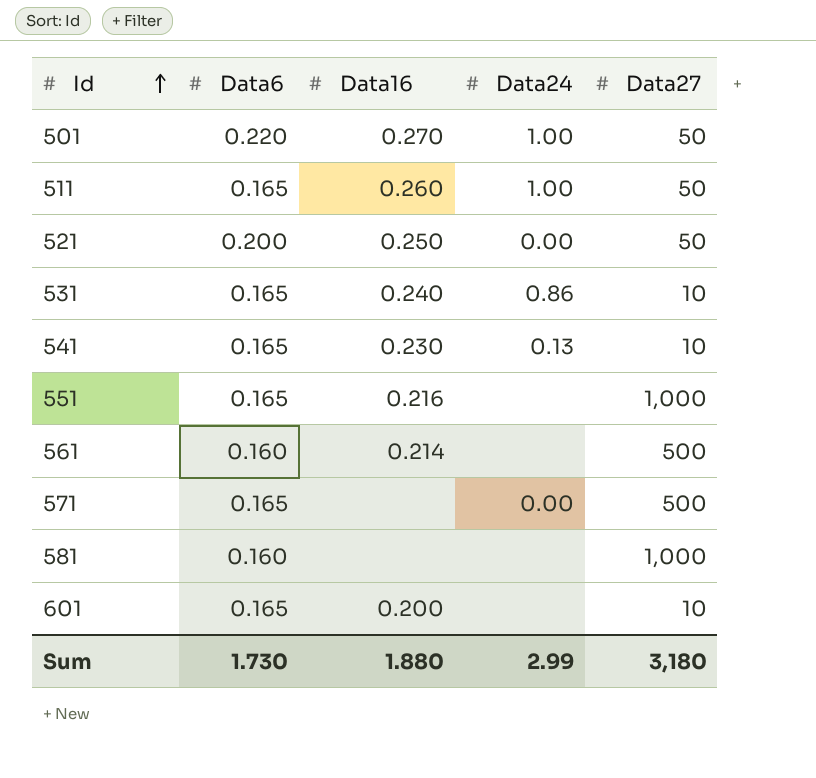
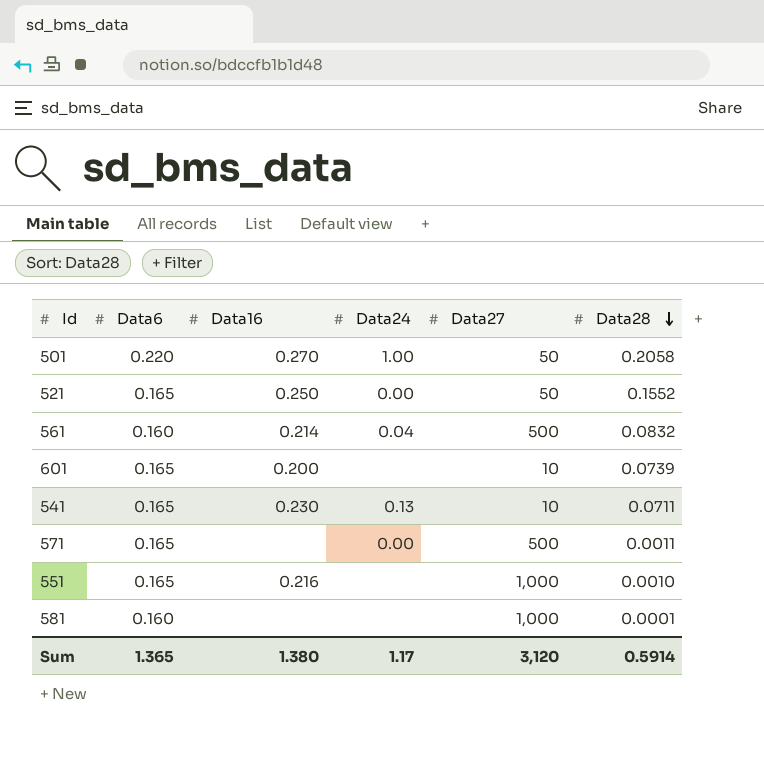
row order: Id ascending -> Data28 descending
column Data28 | position: none -> 6
row 511: 0.165 | 0.260 | 1.00 | 50 -> none
row 531: 0.165 | 0.240 | 0.86 | 10 -> none
521 | Data6: 0.200 -> 0.165
561 | Data24: none -> 0.04
Sum | Data6: 1.730 -> 1.365
Sum | Data16: 1.880 -> 1.380
Sum | Data24: 2.99 -> 1.17
Sum | Data27: 3,180 -> 3,120

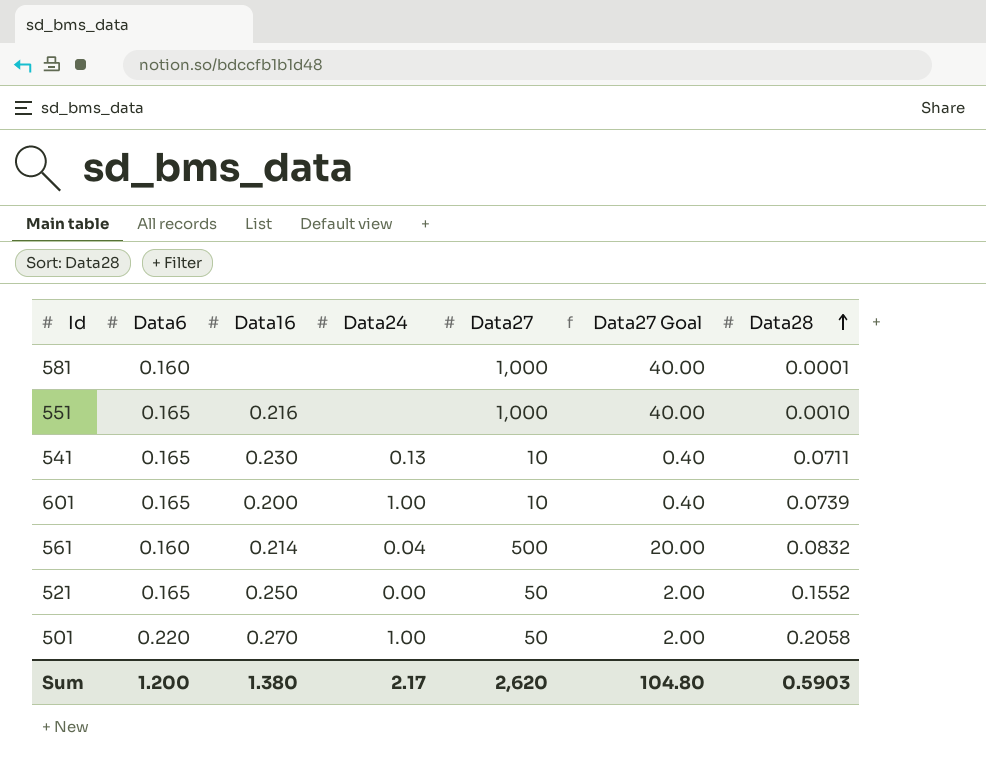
row order: Data28 descending -> Data28 ascending
column Data27 Goal | formula: none -> [Data27] * 0.04
row 571: 0.165 | none | 0.00 | 500 | 0.0011 -> none
601 | Data24: none -> 1.00
Sum | Data6: 1.365 -> 1.200
Sum | Data24: 1.17 -> 2.17
Sum | Data27: 3,120 -> 2,620
Sum | Data28: 0.5914 -> 0.5903

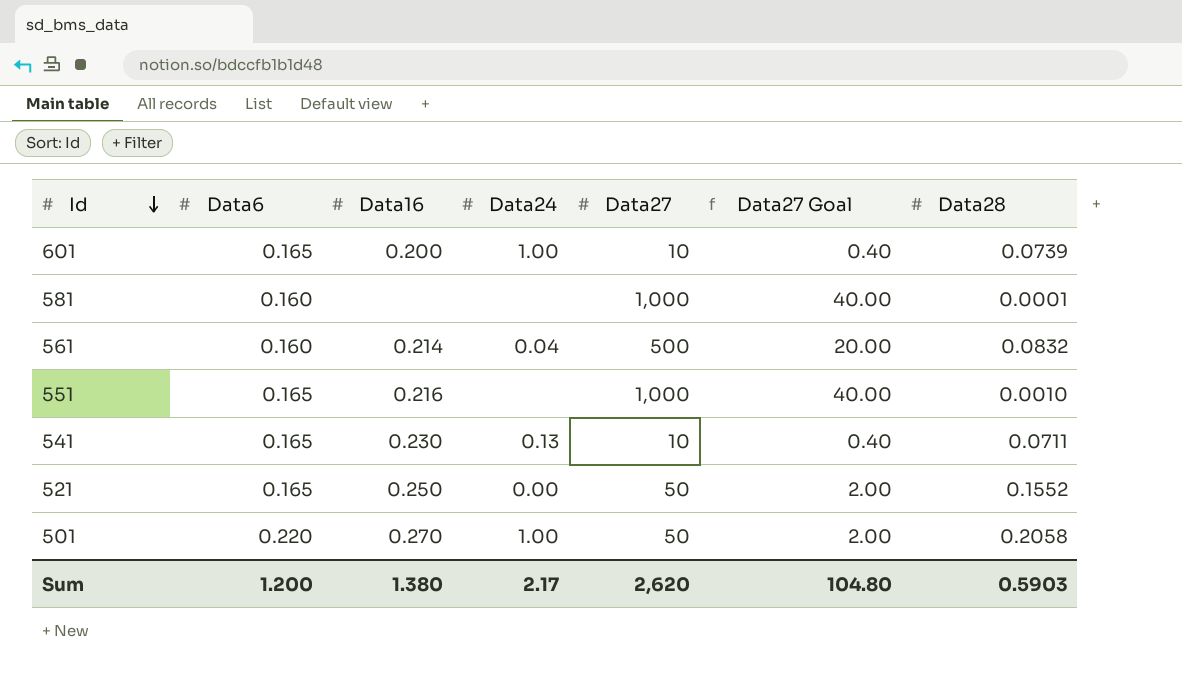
row order: Data28 ascending -> Id descending

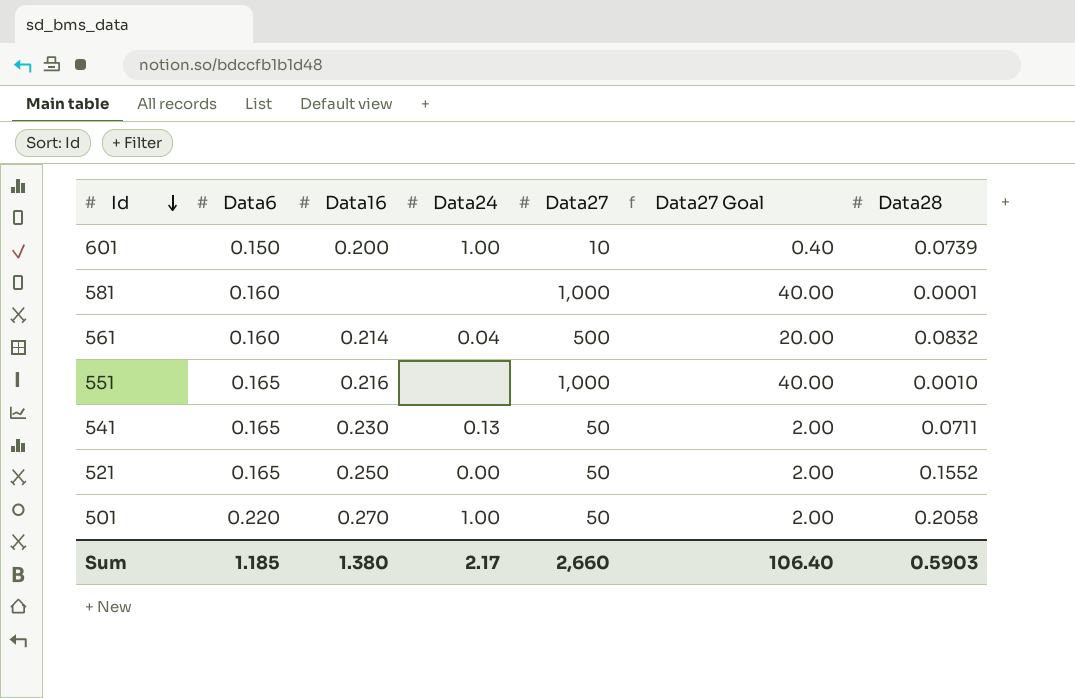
601 | Data6: 0.165 -> 0.150
541 | Data27: 10 -> 50
541 | Data27 Goal: 0.40 -> 2.00
Sum | Data6: 1.200 -> 1.185
Sum | Data27: 2,620 -> 2,660
Sum | Data27 Goal: 104.80 -> 106.40

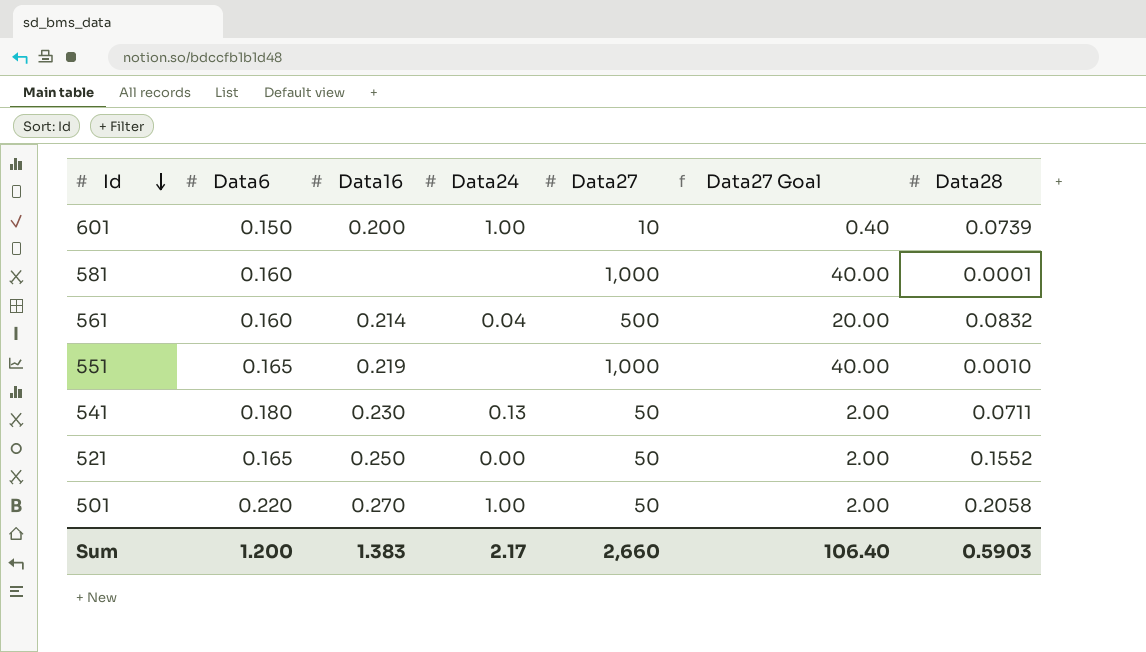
551 | Data16: 0.216 -> 0.219
541 | Data6: 0.165 -> 0.180
Sum | Data6: 1.185 -> 1.200
Sum | Data16: 1.380 -> 1.383

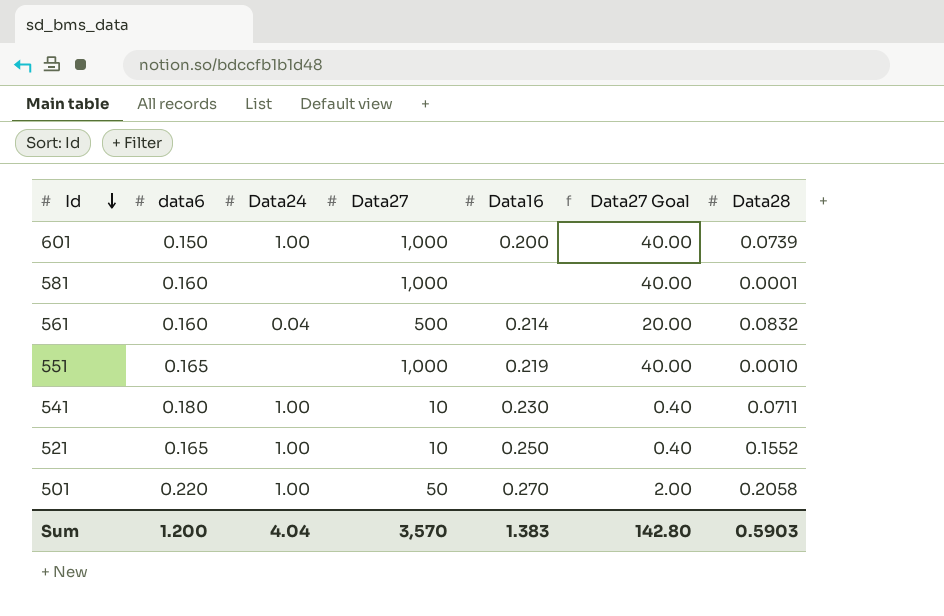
column name: Data6 -> data6
column Data16 | position: 3 -> 5
601 | Data27: 10 -> 1,000
601 | Data27 Goal: 0.40 -> 40.00
541 | Data24: 0.13 -> 1.00
541 | Data27: 50 -> 10
541 | Data27 Goal: 2.00 -> 0.40
521 | Data24: 0.00 -> 1.00
521 | Data27: 50 -> 10
521 | Data27 Goal: 2.00 -> 0.40
Sum | Data24: 2.17 -> 4.04
Sum | Data27: 2,660 -> 3,570
Sum | Data27 Goal: 106.40 -> 142.80

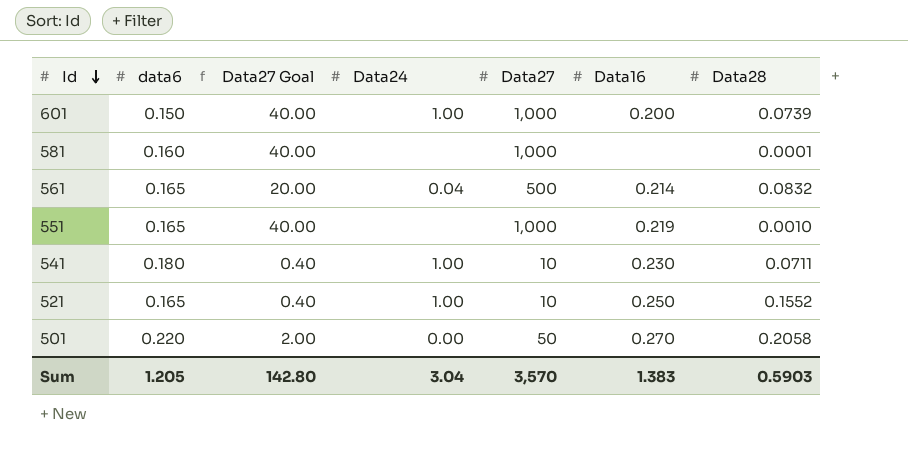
column Data27 Goal | position: 6 -> 3
561 | data6: 0.160 -> 0.165
501 | Data24: 1.00 -> 0.00
Sum | data6: 1.200 -> 1.205
Sum | Data24: 4.04 -> 3.04

